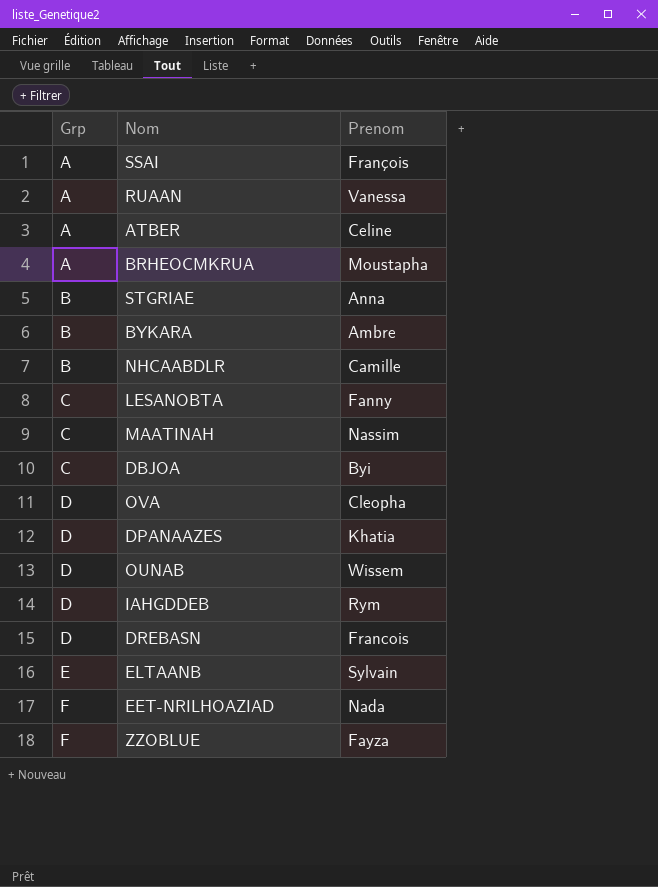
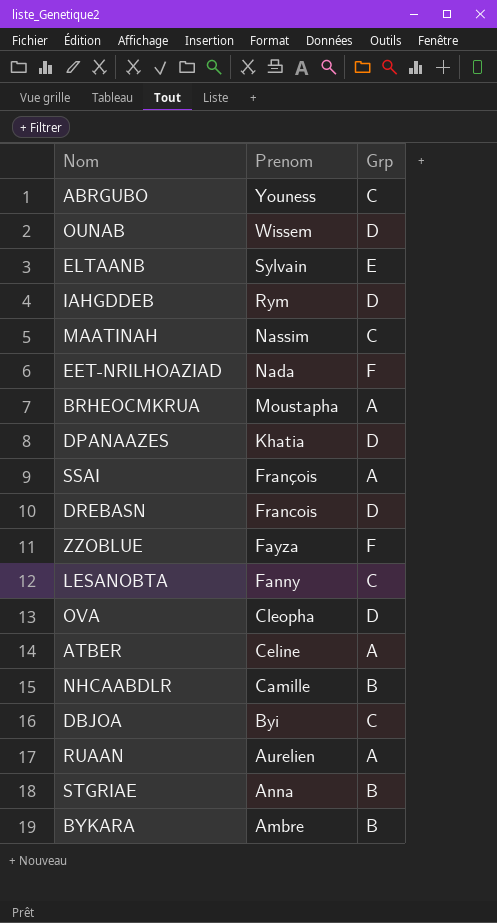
row order: Grp ascending -> Prenom descending
column Grp | position: 1 -> 3
row ABRGUBO: none -> Youness | C
RUAAN | Prenom: Vanessa -> Aurelien

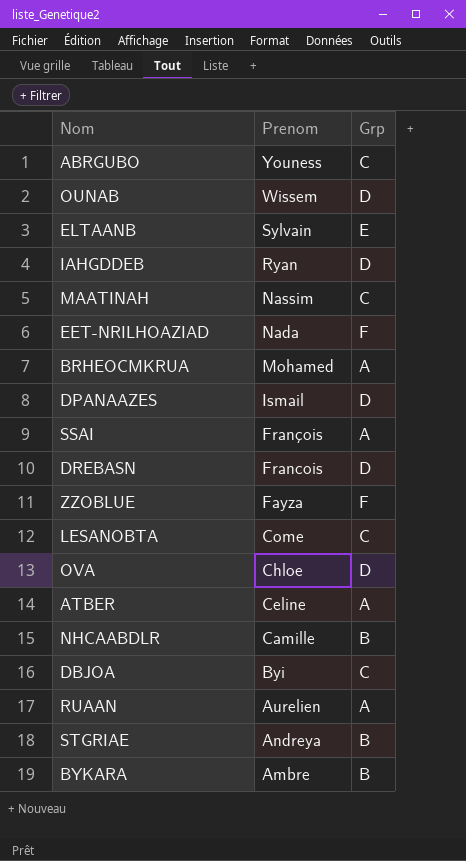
IAHGDDEB | Prenom: Rym -> Ryan
BRHEOCMKRUA | Prenom: Moustapha -> Mohamed
DPANAAZES | Prenom: Khatia -> Ismail
LESANOBTA | Prenom: Fanny -> Come
OVA | Prenom: Cleopha -> Chloe
STGRIAE | Prenom: Anna -> Andreya

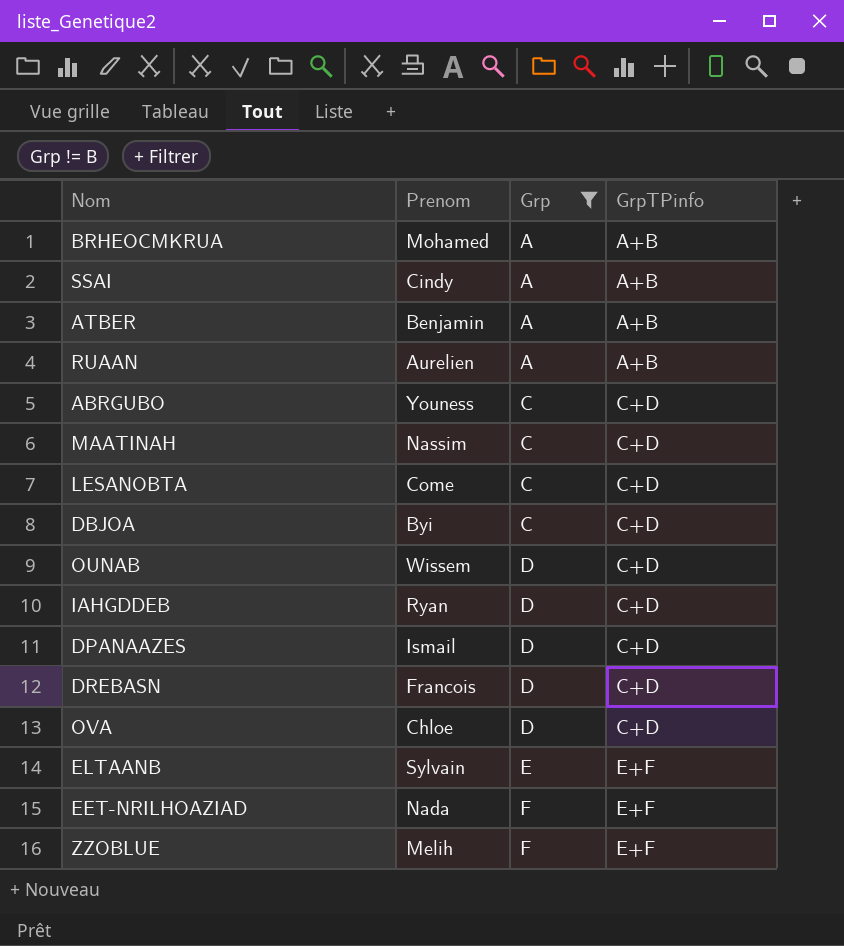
filter: none -> Grp != B
row order: Prenom descending -> Grp ascending
column GrpTPinfo | position: none -> 4
SSAI | Prenom: François -> Cindy
ATBER | Prenom: Celine -> Benjamin
ZZOBLUE | Prenom: Fayza -> Melih

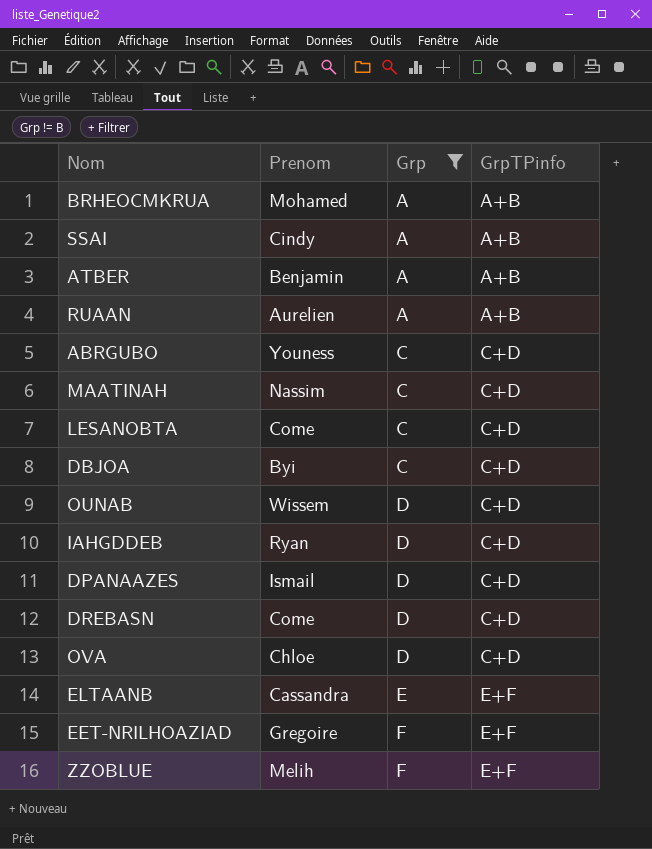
DREBASN | Prenom: Francois -> Come
ELTAANB | Prenom: Sylvain -> Cassandra
EET-NRILHOAZIAD | Prenom: Nada -> Gregoire

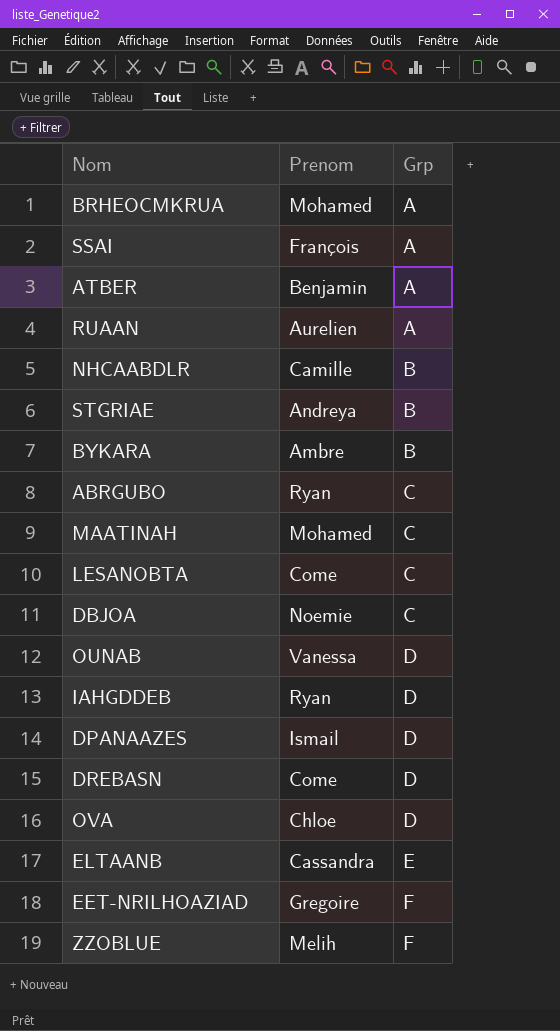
filter: Grp != B -> none
column GrpTPinfo | position: 4 -> none
SSAI | Prenom: Cindy -> François
ABRGUBO | Prenom: Youness -> Ryan
MAATINAH | Prenom: Nassim -> Mohamed
DBJOA | Prenom: Byi -> Noemie
OUNAB | Prenom: Wissem -> Vanessa

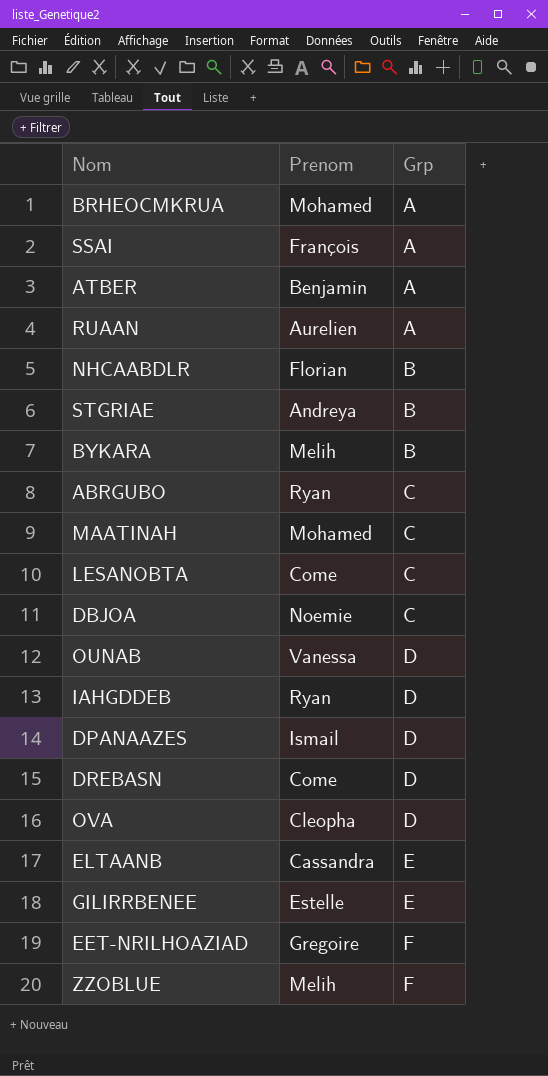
NHCAABDLR | Prenom: Camille -> Florian
BYKARA | Prenom: Ambre -> Melih
OVA | Prenom: Chloe -> Cleopha
row GILIRRBENEE: none -> Estelle | E

